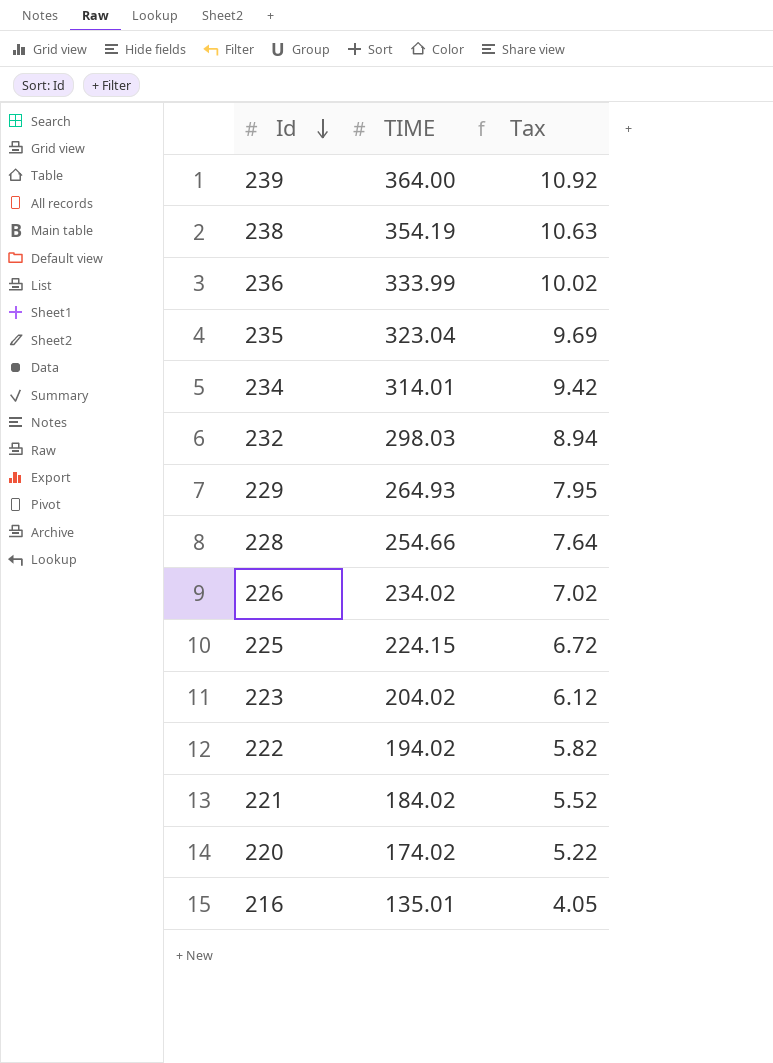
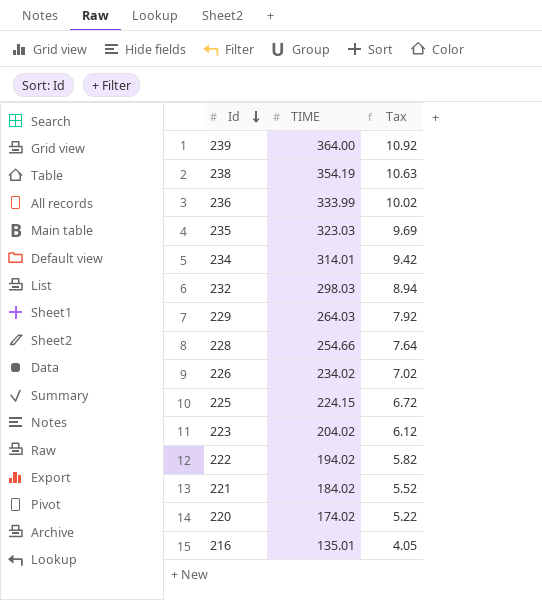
235 | TIME: 323.04 -> 323.03
229 | TIME: 264.93 -> 264.03
229 | Tax: 7.95 -> 7.92

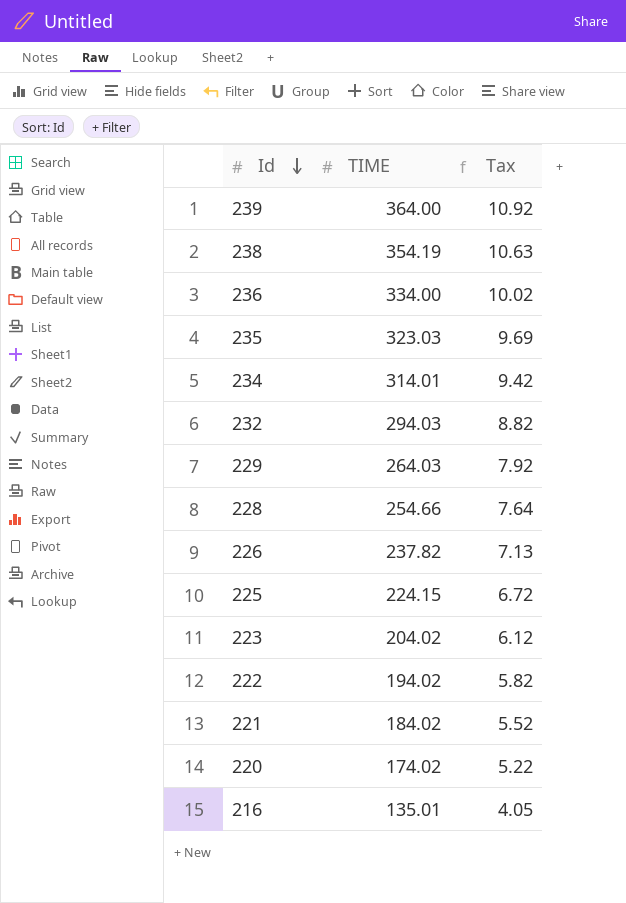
236 | TIME: 333.99 -> 334.00
232 | TIME: 298.03 -> 294.03
232 | Tax: 8.94 -> 8.82
226 | TIME: 234.02 -> 237.82
226 | Tax: 7.02 -> 7.13

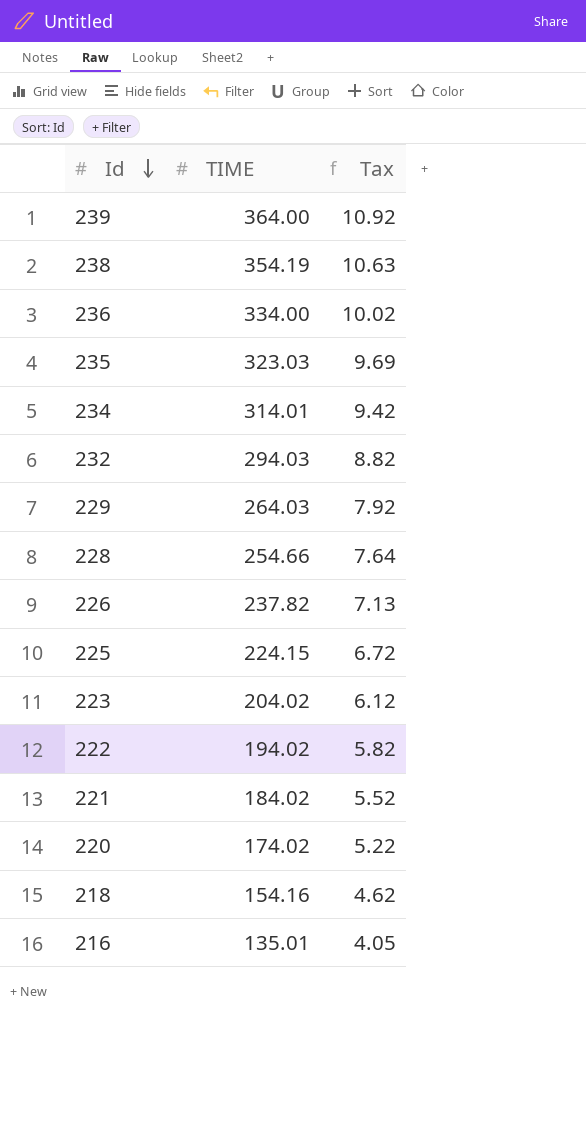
row 218: none -> 154.16 | 4.62

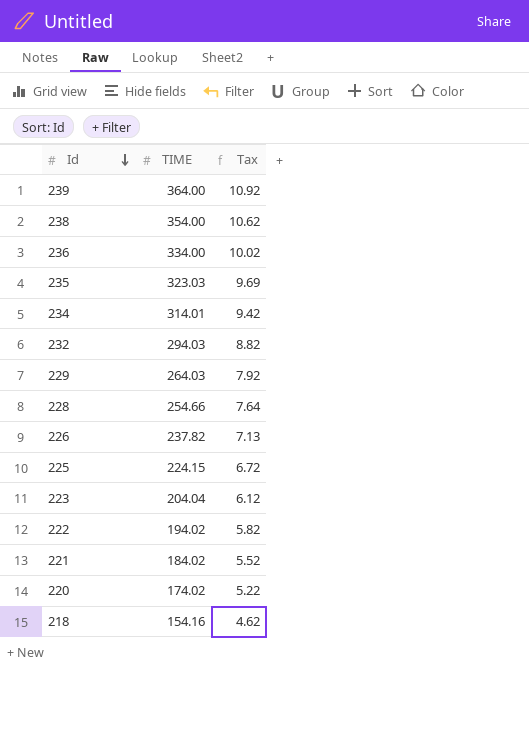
row 216: 135.01 | 4.05 -> none
238 | TIME: 354.19 -> 354.00
238 | Tax: 10.63 -> 10.62
223 | TIME: 204.02 -> 204.04

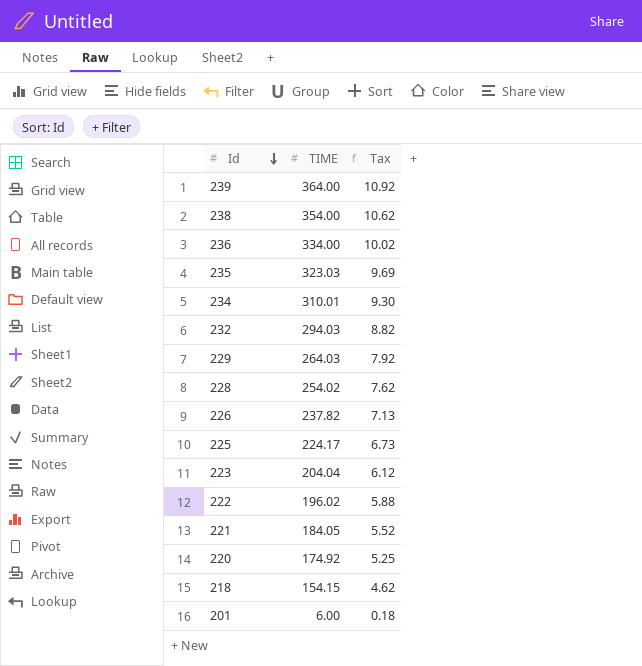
234 | TIME: 314.01 -> 310.01
234 | Tax: 9.42 -> 9.30
228 | TIME: 254.66 -> 254.02
228 | Tax: 7.64 -> 7.62
225 | TIME: 224.15 -> 224.17
225 | Tax: 6.72 -> 6.73
222 | TIME: 194.02 -> 196.02
222 | Tax: 5.82 -> 5.88
221 | TIME: 184.02 -> 184.05
220 | TIME: 174.02 -> 174.92
220 | Tax: 5.22 -> 5.25
218 | TIME: 154.16 -> 154.15
row 201: none -> 6.00 | 0.18

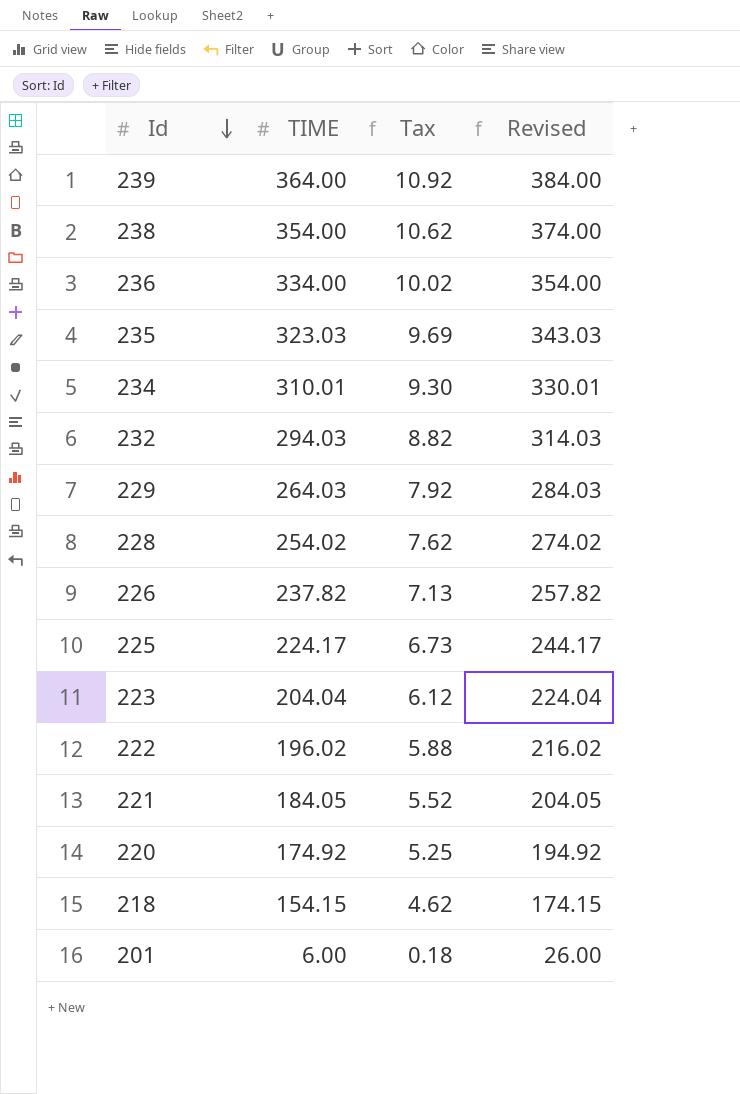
column Revised | formula: none -> [TIME] + 20

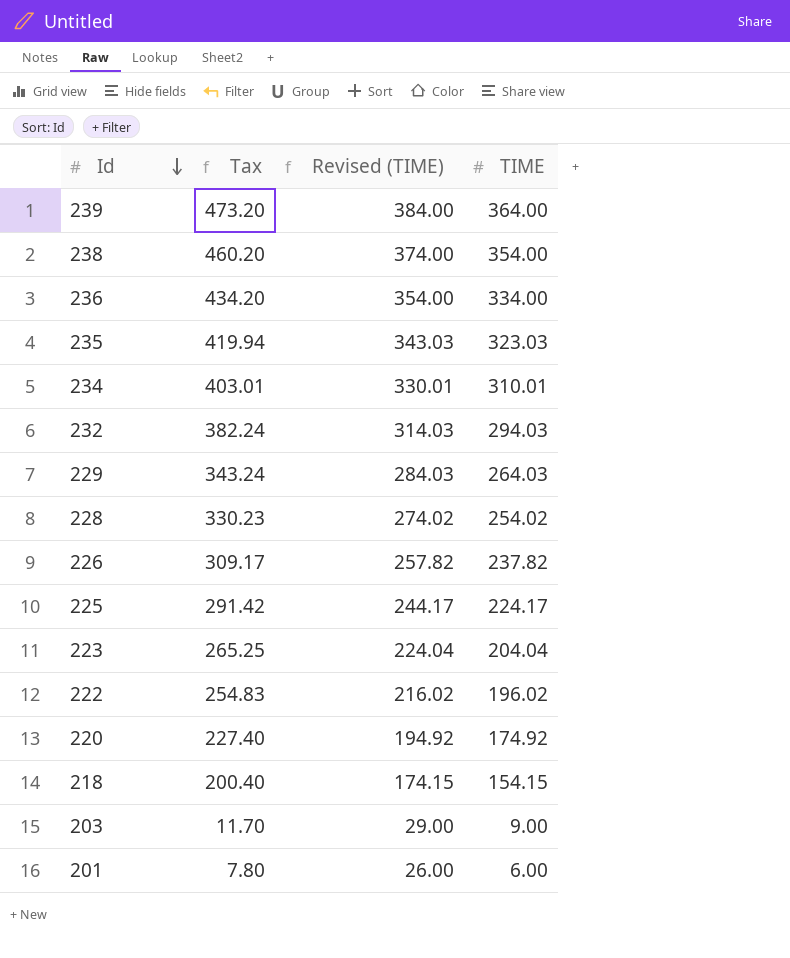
column Tax | formula: [TIME] * 0.03 -> [TIME] * 1.3
column name: Revised -> Revised (TIME)
column TIME | position: 2 -> 4
row 221: 184.05 | 5.52 | 204.05 -> none
row 203: none -> 11.70 | 29.00 | 9.00

